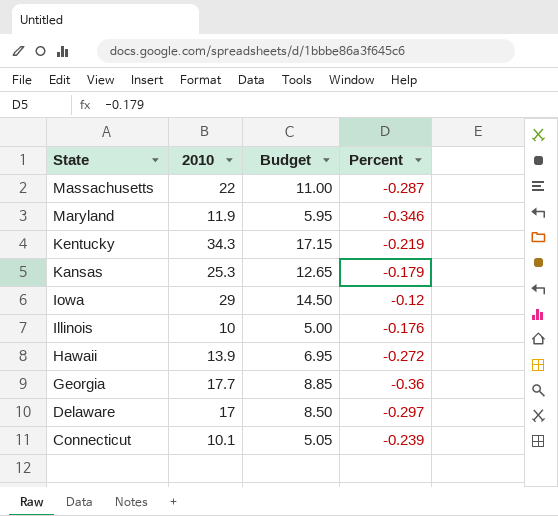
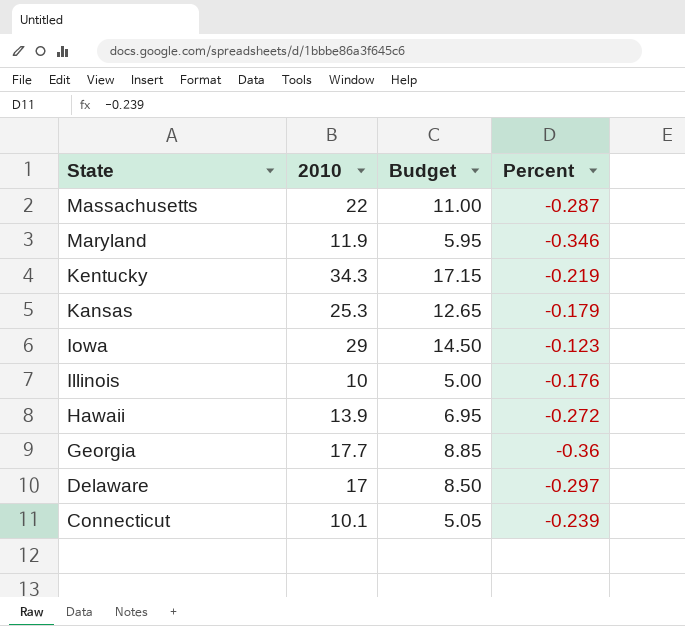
Iowa | Percent: -0.12 -> -0.123

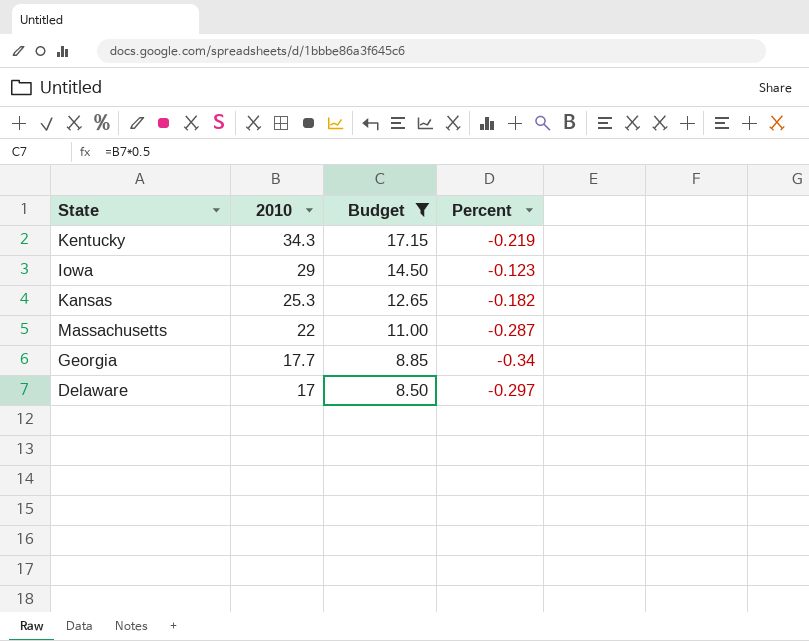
filter: none -> Budget >= 8.50
row order: State descending -> 2010 descending
Kansas | Percent: -0.179 -> -0.182
Georgia | Percent: -0.36 -> -0.34

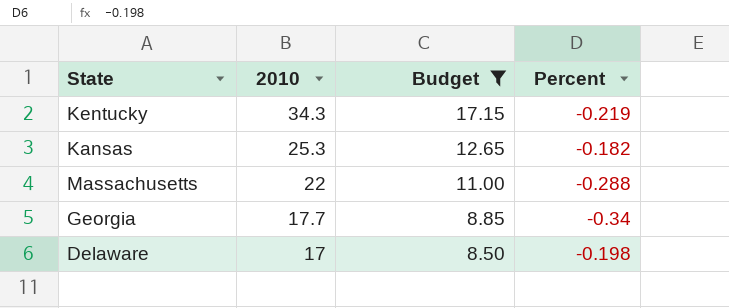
row Iowa: 29 | 14.50 | -0.123 -> none
Massachusetts | Percent: -0.287 -> -0.288
Delaware | Percent: -0.297 -> -0.198

